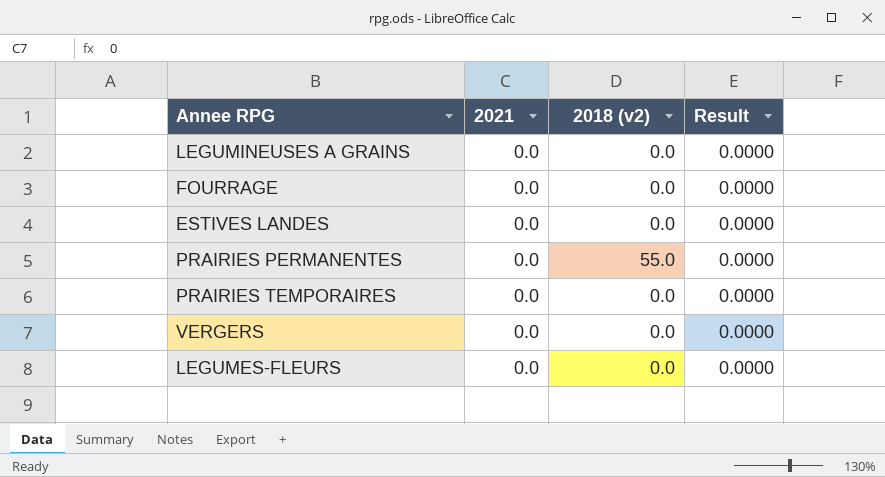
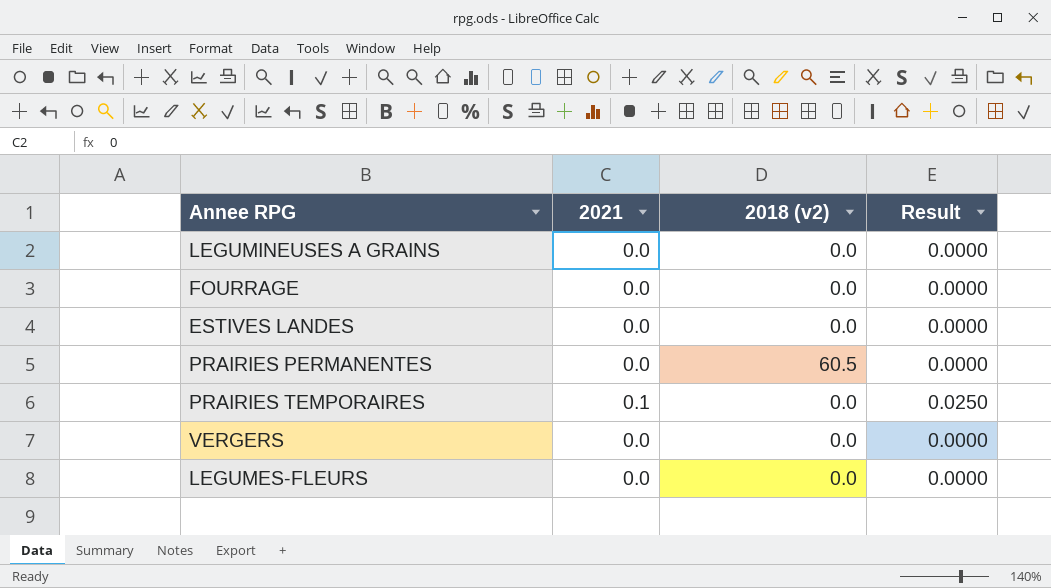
PRAIRIES PERMANENTES | 2018 (v2): 55.0 -> 60.5
PRAIRIES TEMPORAIRES | 2021: 0.0 -> 0.1
PRAIRIES TEMPORAIRES | Result: 0.0000 -> 0.0250

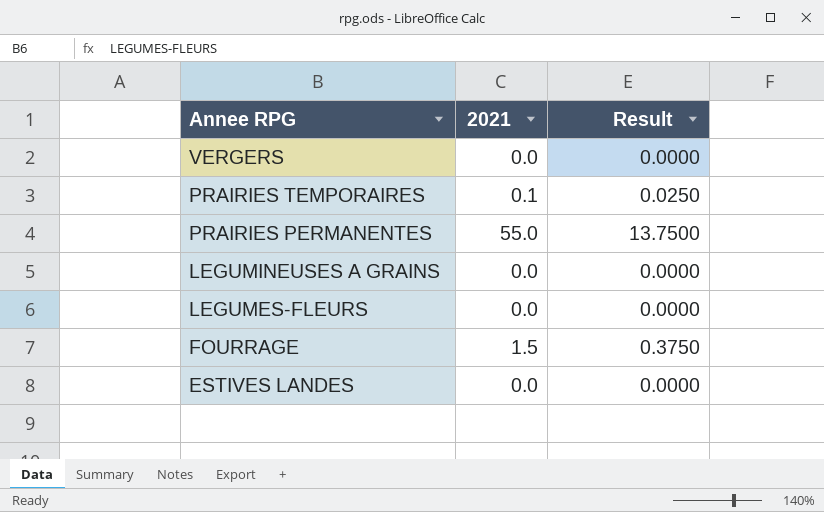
row order: none -> Annee RPG descending
column 2018 (v2) | position: 3 -> none
PRAIRIES PERMANENTES | 2021: 0.0 -> 55.0
PRAIRIES PERMANENTES | Result: 0.0000 -> 13.7500
FOURRAGE | 2021: 0.0 -> 1.5
FOURRAGE | Result: 0.0000 -> 0.3750

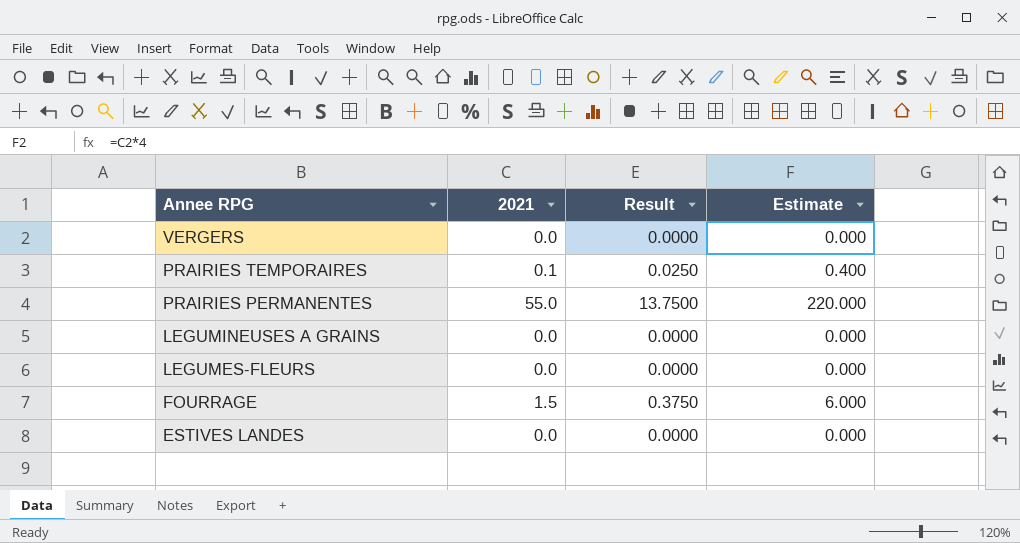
column Estimate | formula: none -> [2021] * 4

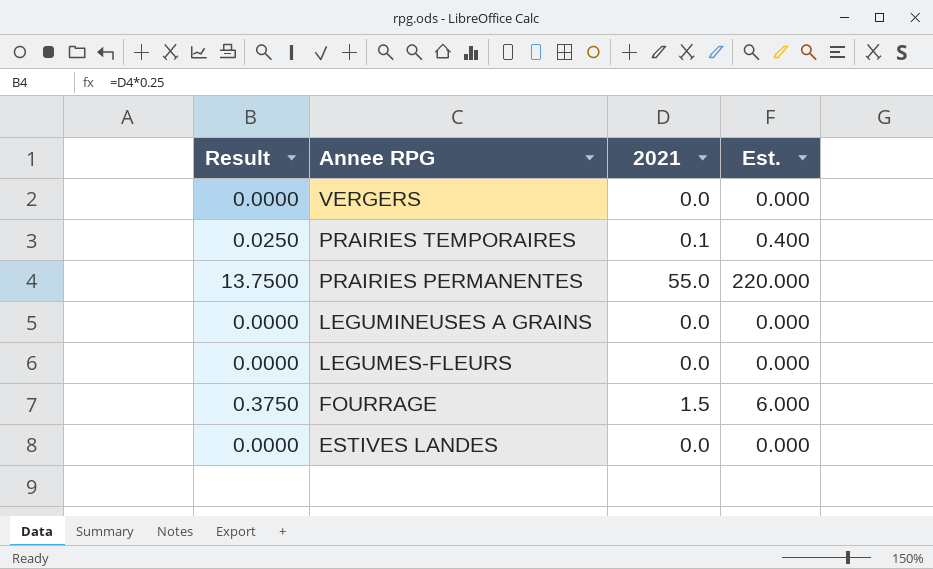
column Result | position: 3 -> 1
column name: Estimate -> Est.

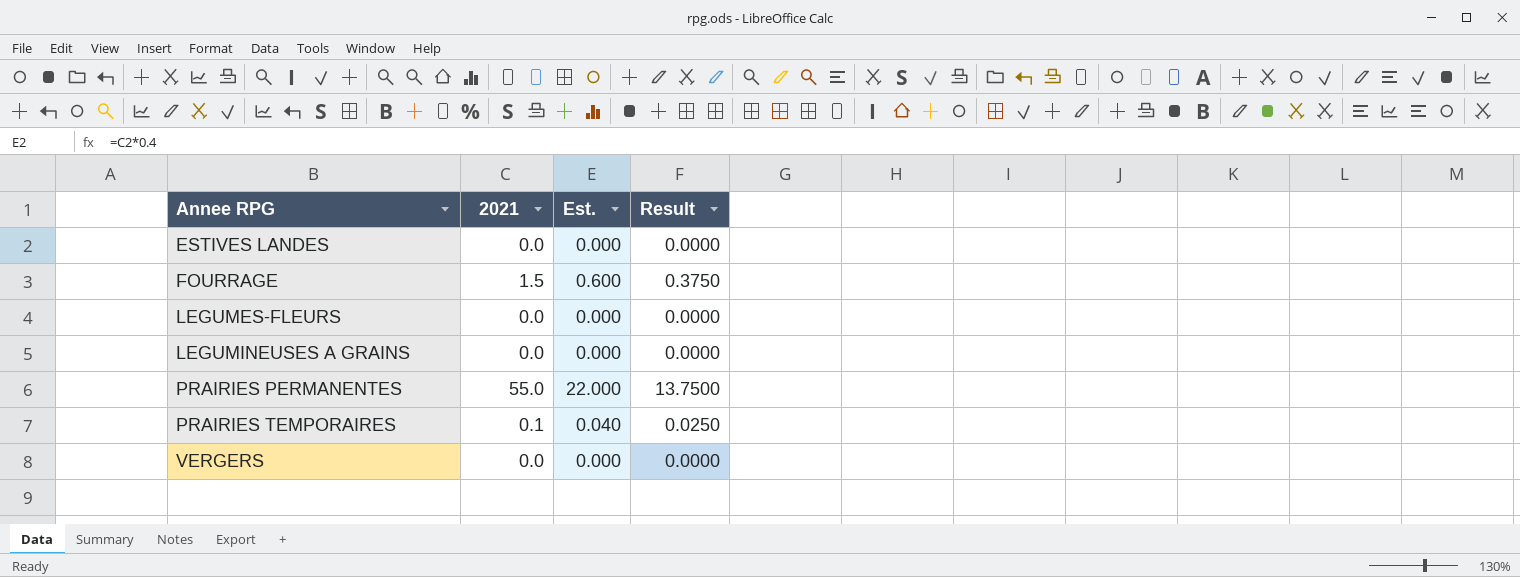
row order: Annee RPG descending -> Annee RPG ascending
column Est. | formula: [2021] * 4 -> [2021] * 0.4
column Result | position: 1 -> 4

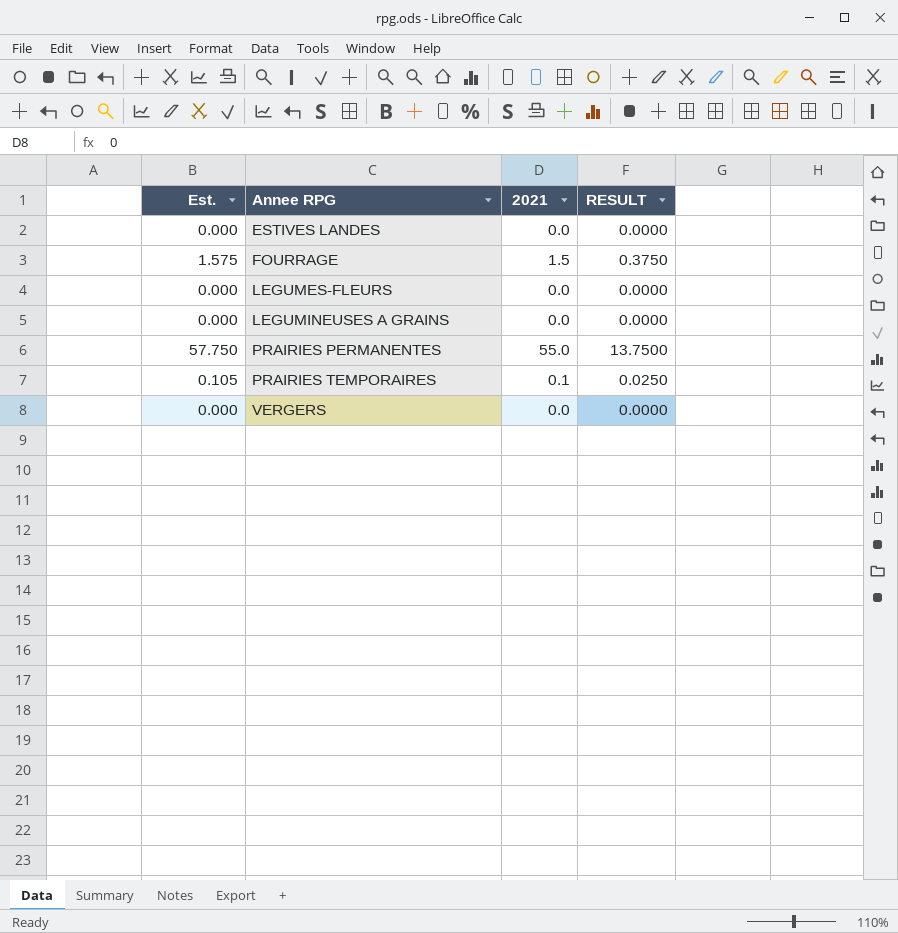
column Est. | formula: [2021] * 0.4 -> [2021] * 1.05
column Est. | position: 3 -> 1
column name: Result -> RESULT

